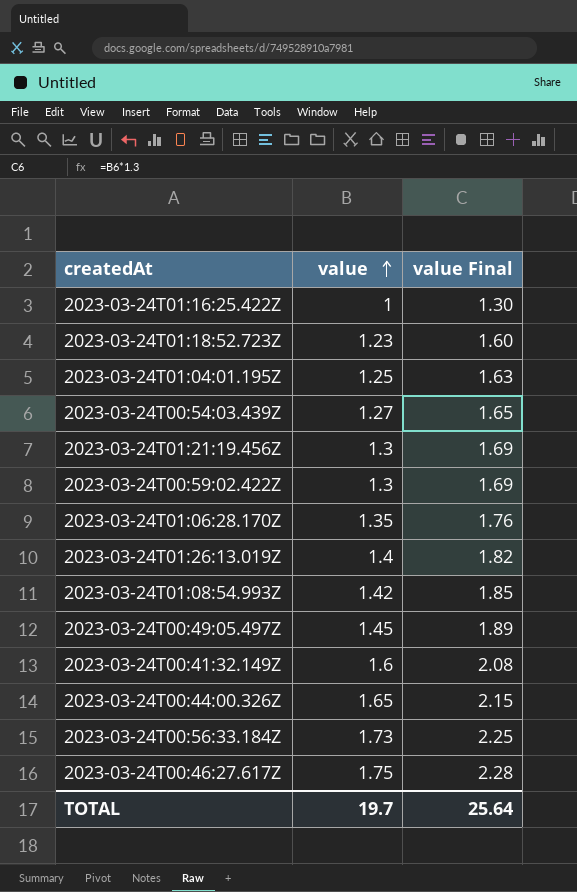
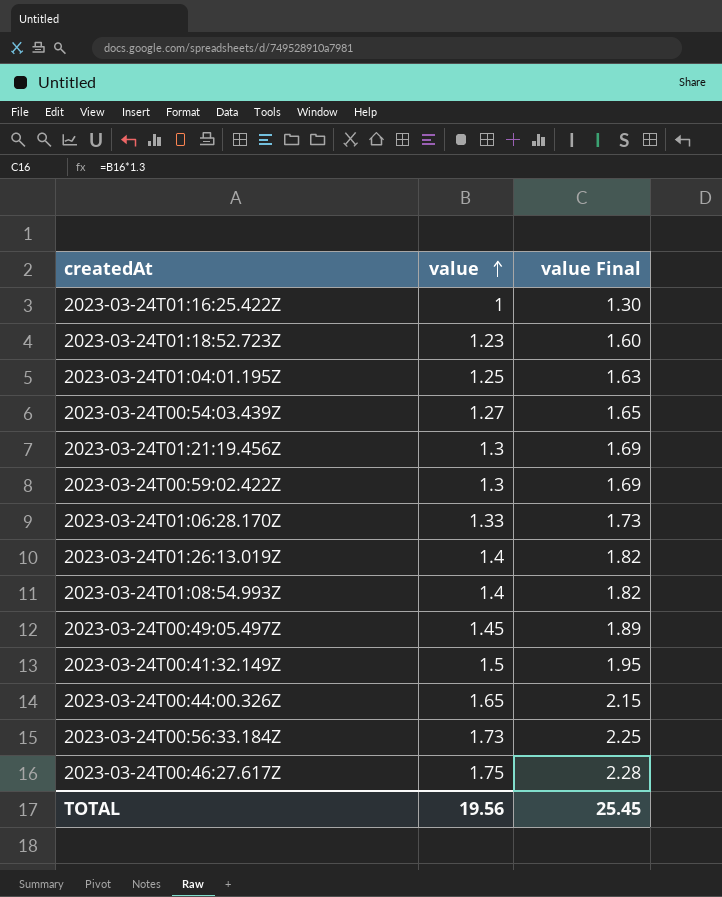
2023-03-24T01:06:28.170Z | value: 1.35 -> 1.33
2023-03-24T01:06:28.170Z | value Final: 1.76 -> 1.73
2023-03-24T01:08:54.993Z | value: 1.42 -> 1.4
2023-03-24T01:08:54.993Z | value Final: 1.85 -> 1.82
2023-03-24T00:41:32.149Z | value: 1.6 -> 1.5
2023-03-24T00:41:32.149Z | value Final: 2.08 -> 1.95
TOTAL | value: 19.7 -> 19.56
TOTAL | value Final: 25.64 -> 25.45

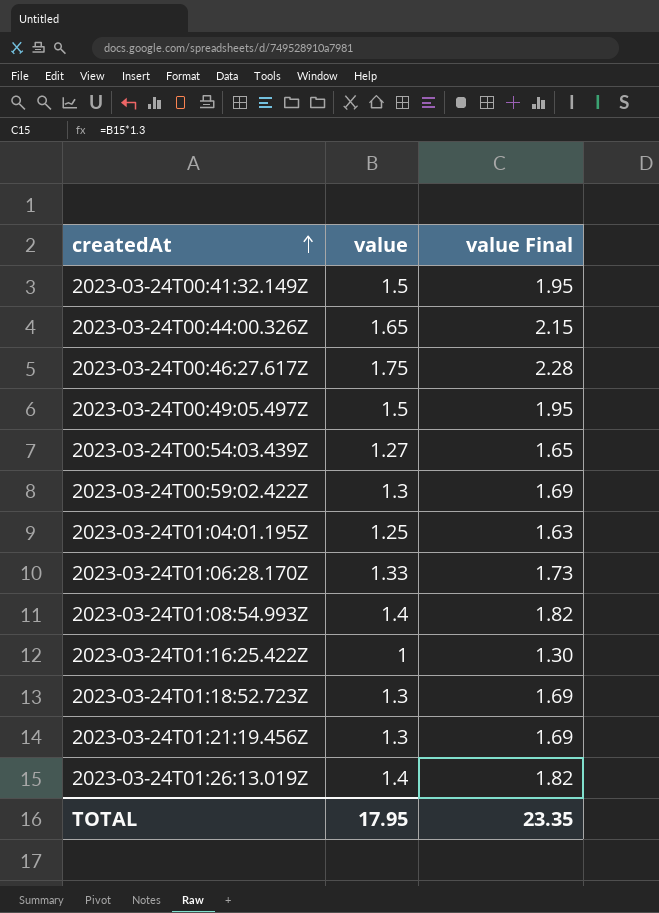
row order: value ascending -> createdAt ascending
row 2023-03-24T00:56:33.184Z: 1.73 | 2.25 -> none
2023-03-24T00:49:05.497Z | value: 1.45 -> 1.5
2023-03-24T00:49:05.497Z | value Final: 1.89 -> 1.95
2023-03-24T01:18:52.723Z | value: 1.23 -> 1.3
2023-03-24T01:18:52.723Z | value Final: 1.60 -> 1.69
TOTAL | value: 19.56 -> 17.95
TOTAL | value Final: 25.45 -> 23.35

